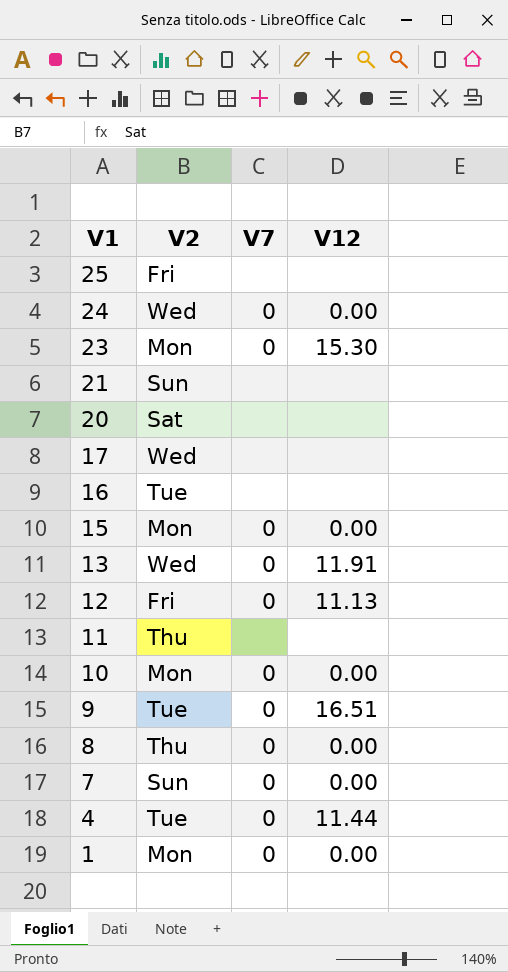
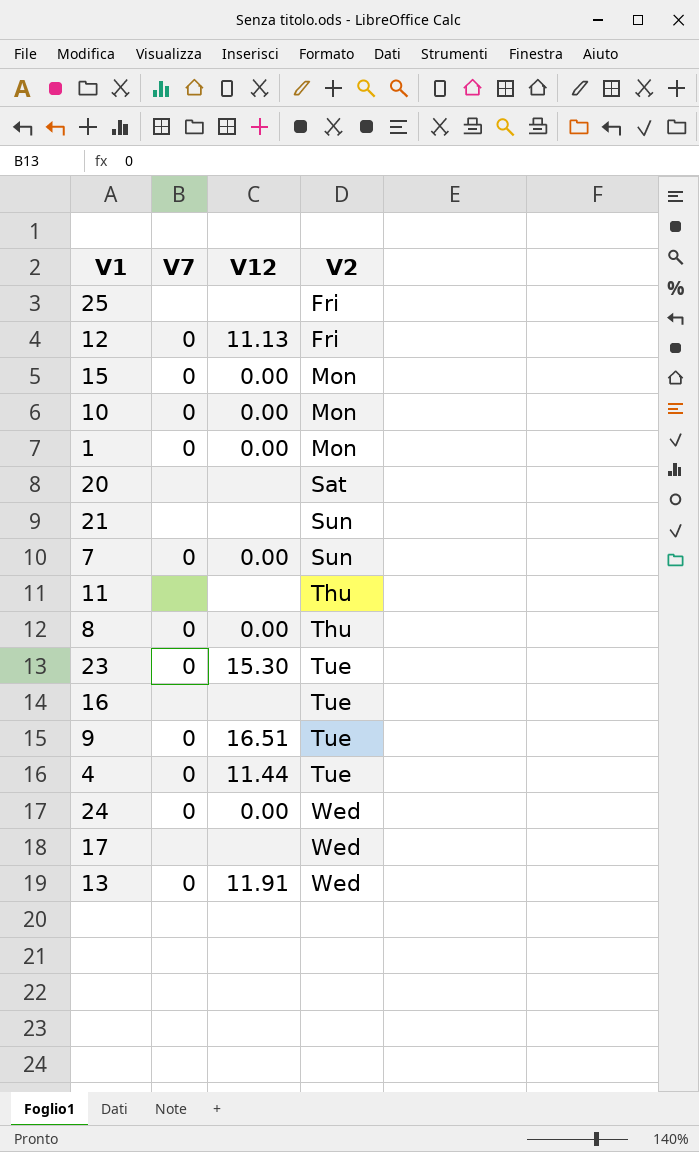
row order: V1 descending -> V2 ascending
column V2 | position: 2 -> 4
23 | V2: Mon -> Tue

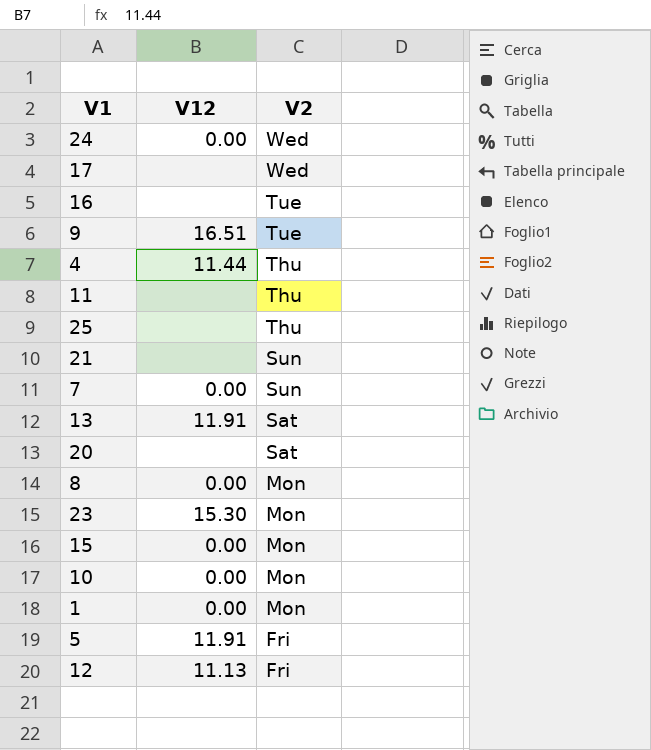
row order: V2 ascending -> V2 descending
column V7 | position: 2 -> none
4 | V2: Tue -> Thu
25 | V2: Fri -> Thu
13 | V2: Wed -> Sat
8 | V2: Thu -> Mon
23 | V2: Tue -> Mon
row 5: none -> 11.91 | Fri

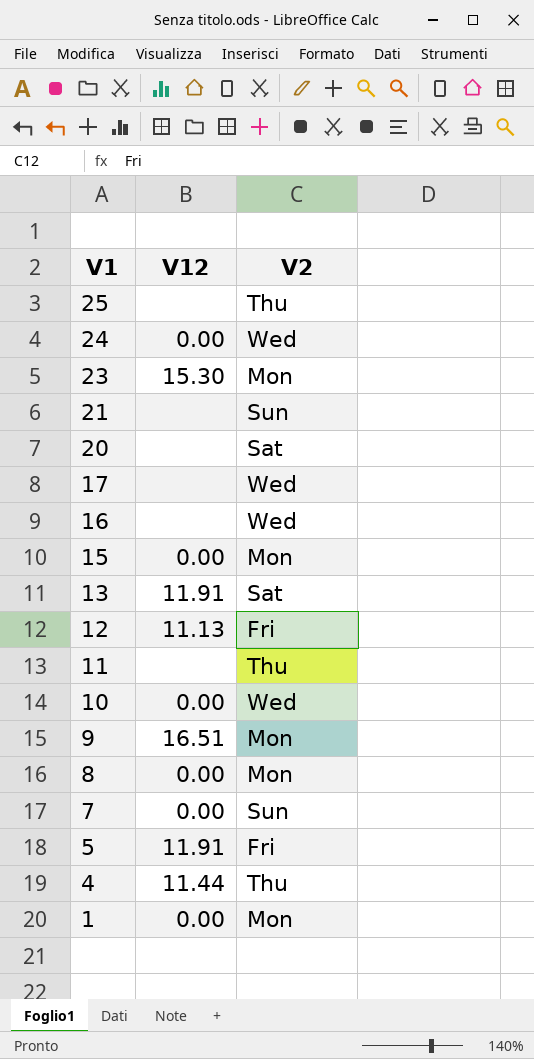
row order: V2 descending -> V1 descending
16 | V2: Tue -> Wed
10 | V2: Mon -> Wed
9 | V2: Tue -> Mon

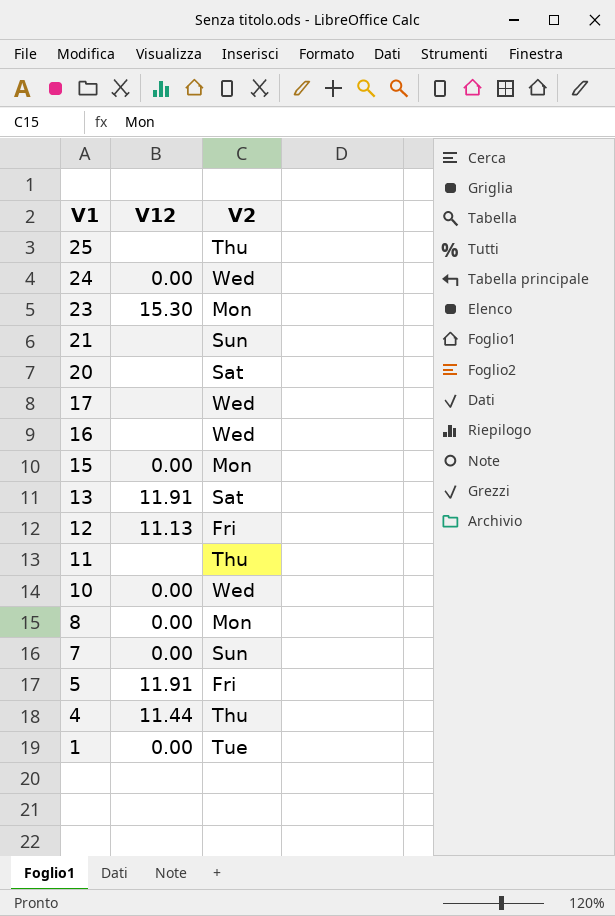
row 9: 16.51 | Mon -> none
1 | V2: Mon -> Tue

